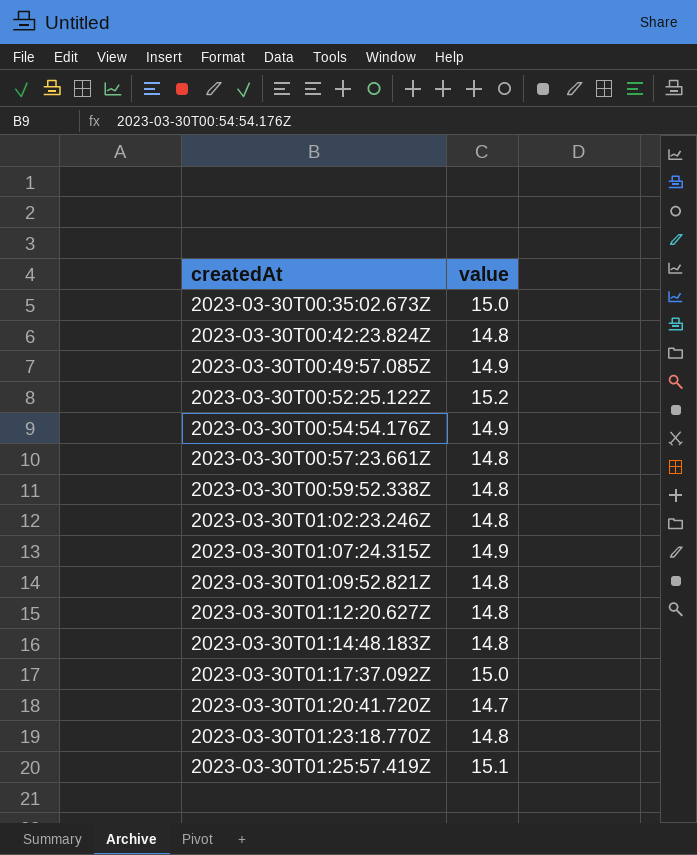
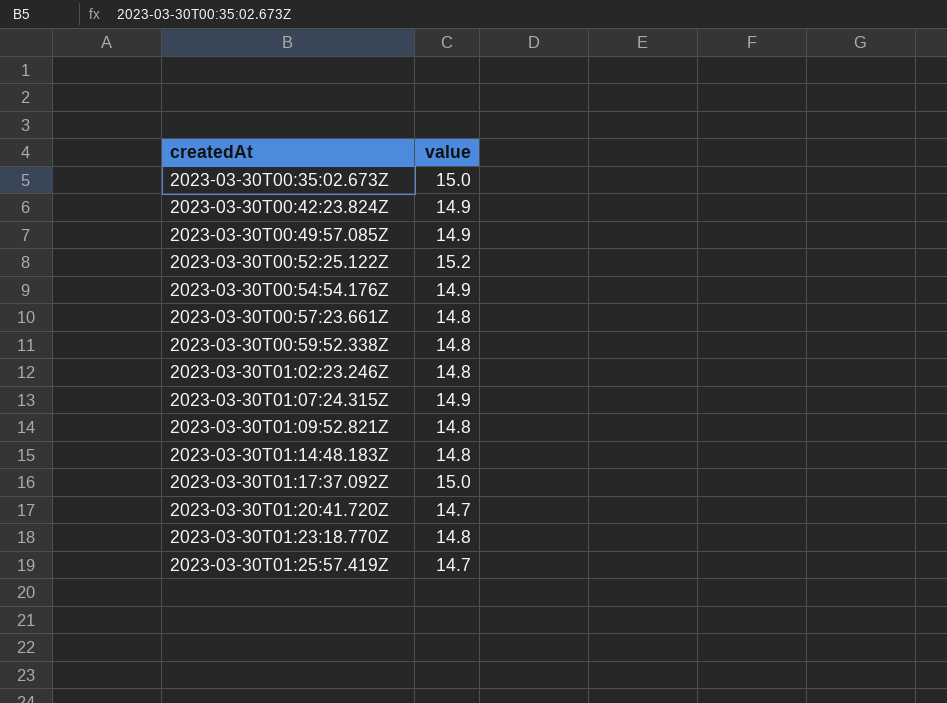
row 2023-03-30T01:12:20.627Z: 14.8 -> none
2023-03-30T00:42:23.824Z | value: 14.8 -> 14.9
2023-03-30T01:25:57.419Z | value: 15.1 -> 14.7

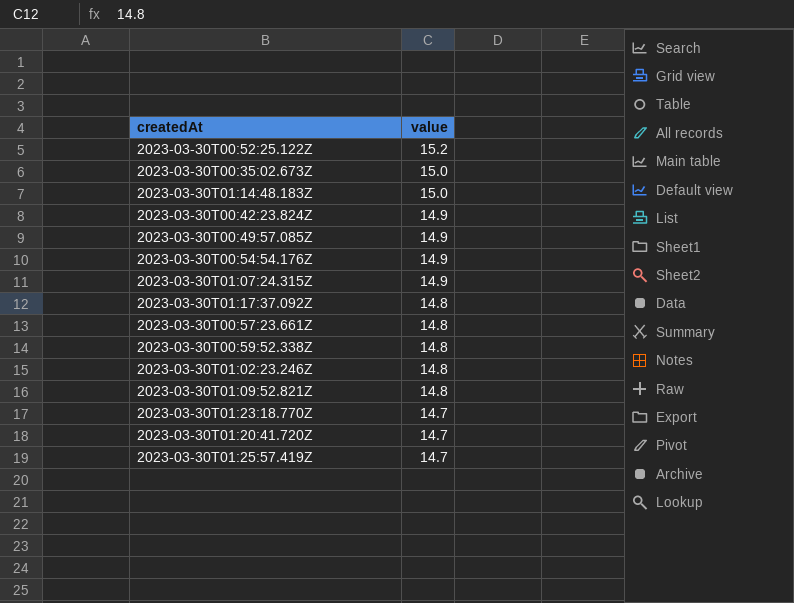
row order: createdAt ascending -> value descending
2023-03-30T01:14:48.183Z | value: 14.8 -> 15.0
2023-03-30T01:17:37.092Z | value: 15.0 -> 14.8
2023-03-30T01:23:18.770Z | value: 14.8 -> 14.7

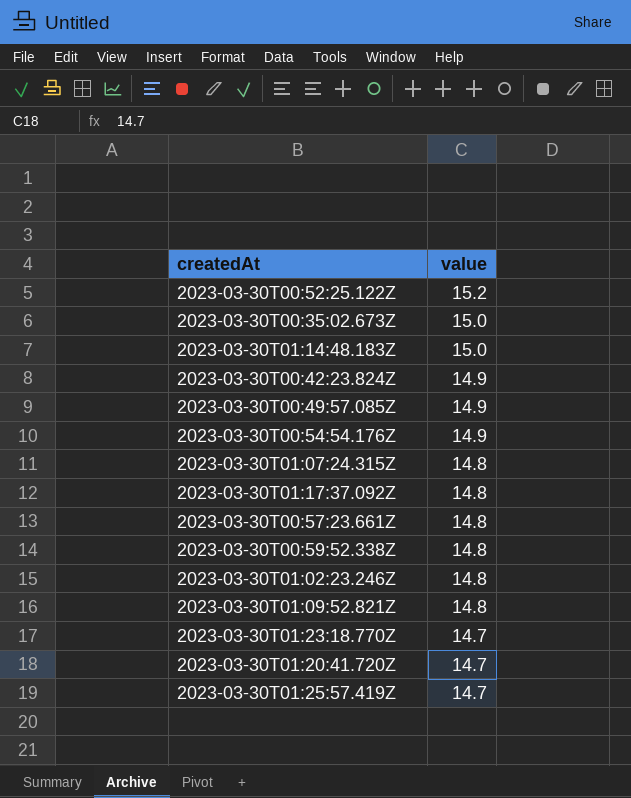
2023-03-30T01:07:24.315Z | value: 14.9 -> 14.8

